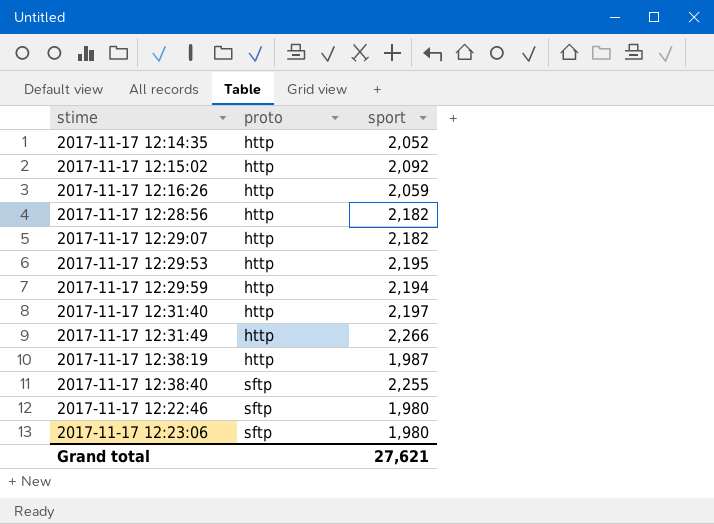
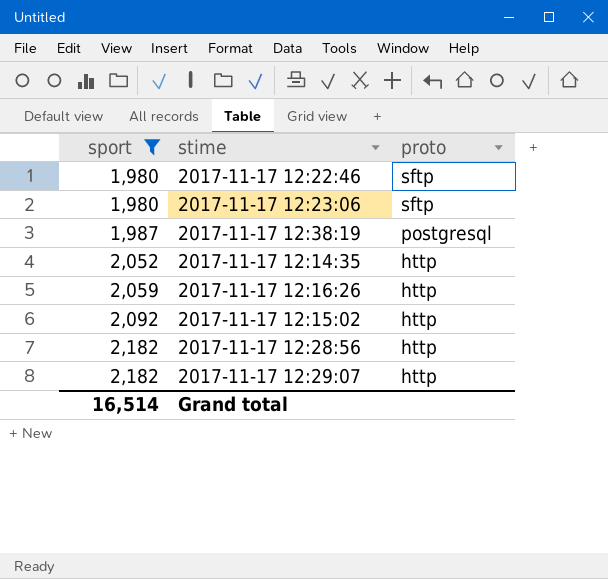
filter: none -> sport <= 2,182
row order: proto ascending -> sport ascending
column sport | position: 3 -> 1
2017-11-17 12:38:19 | proto: http -> postgresql
Grand total | sport: 27,621 -> 16,514

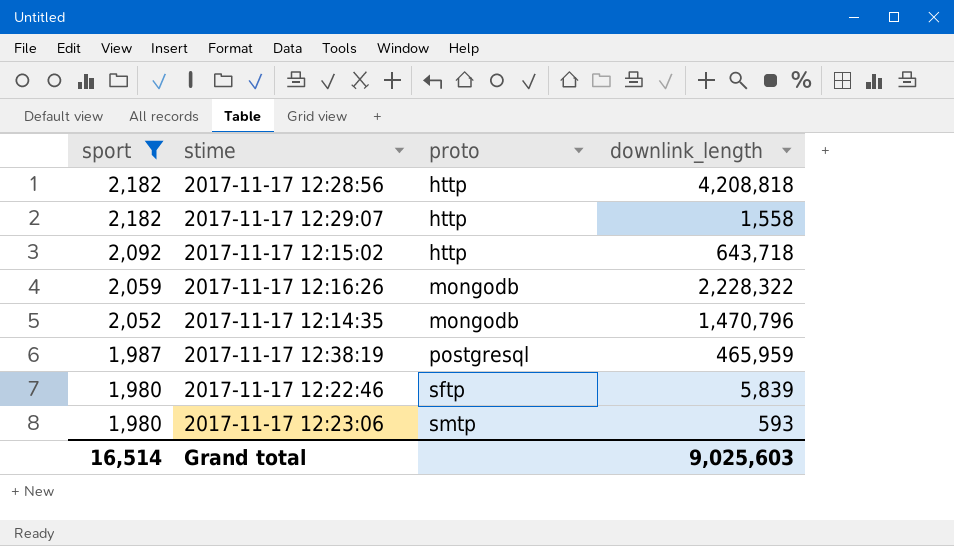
row order: sport ascending -> sport descending
column downlink_length | position: none -> 4
2017-11-17 12:16:26 | proto: http -> mongodb
2017-11-17 12:14:35 | proto: http -> mongodb
2017-11-17 12:23:06 | proto: sftp -> smtp

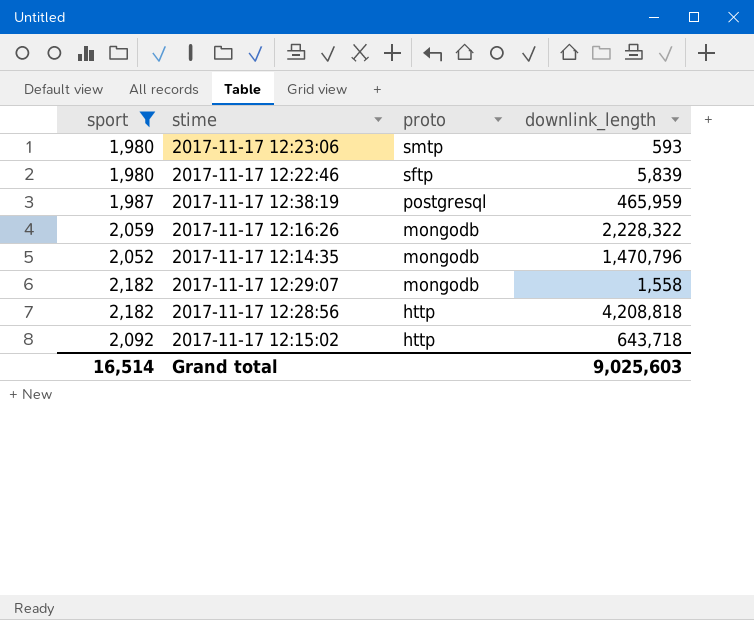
row order: sport descending -> proto descending
2017-11-17 12:29:07 | proto: http -> mongodb

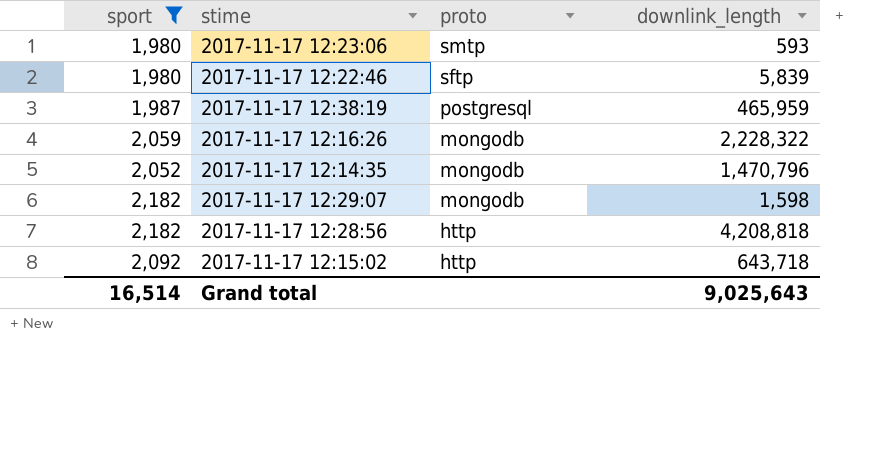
2017-11-17 12:29:07 | downlink_length: 1,558 -> 1,598
Grand total | downlink_length: 9,025,603 -> 9,025,643

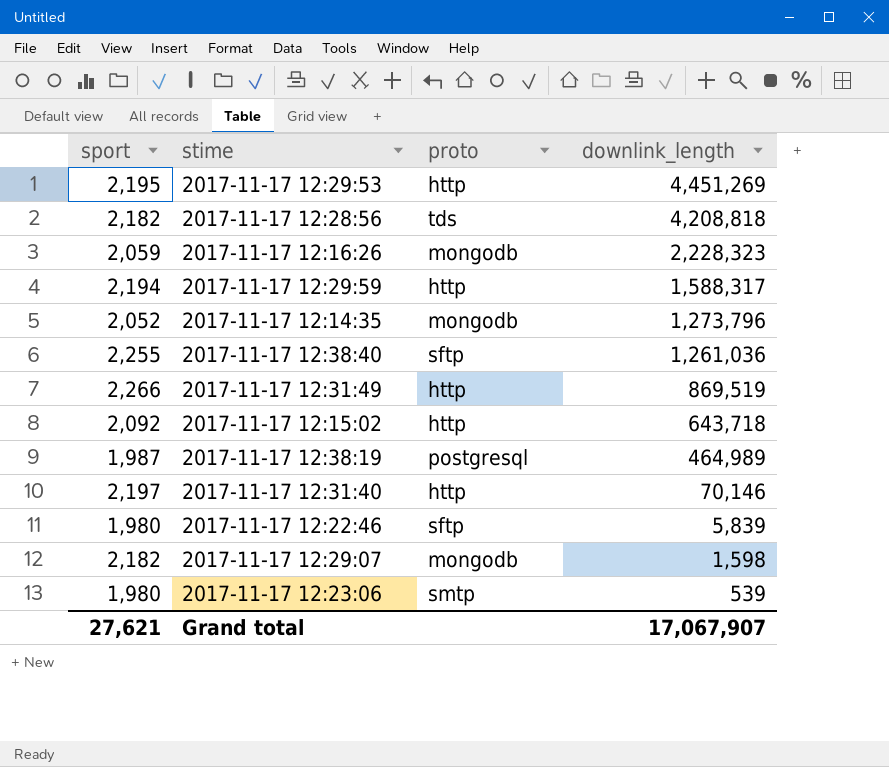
filter: sport <= 2,182 -> none
row order: proto descending -> downlink_length descending
2017-11-17 12:28:56 | proto: http -> tds
2017-11-17 12:16:26 | downlink_length: 2,228,322 -> 2,228,323
2017-11-17 12:14:35 | downlink_length: 1,470,796 -> 1,273,796
2017-11-17 12:38:19 | downlink_length: 465,959 -> 464,989
2017-11-17 12:23:06 | downlink_length: 593 -> 539
Grand total | sport: 16,514 -> 27,621
Grand total | downlink_length: 9,025,643 -> 17,067,907

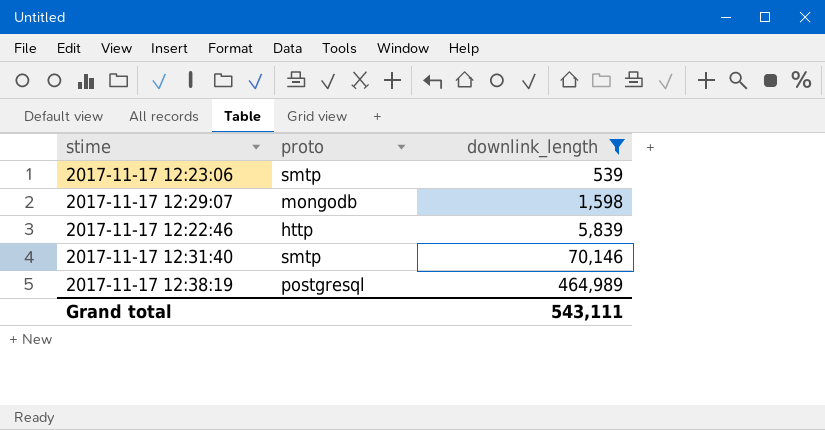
filter: none -> downlink_length <= 464,989
row order: downlink_length descending -> downlink_length ascending
column sport | position: 1 -> none
2017-11-17 12:22:46 | proto: sftp -> http
2017-11-17 12:31:40 | proto: http -> smtp
Grand total | downlink_length: 17,067,907 -> 543,111

